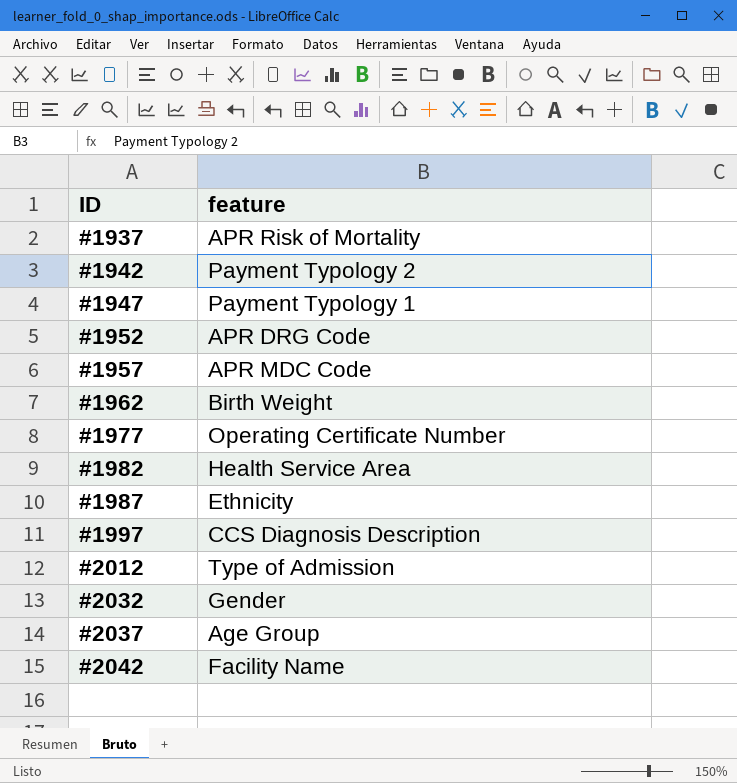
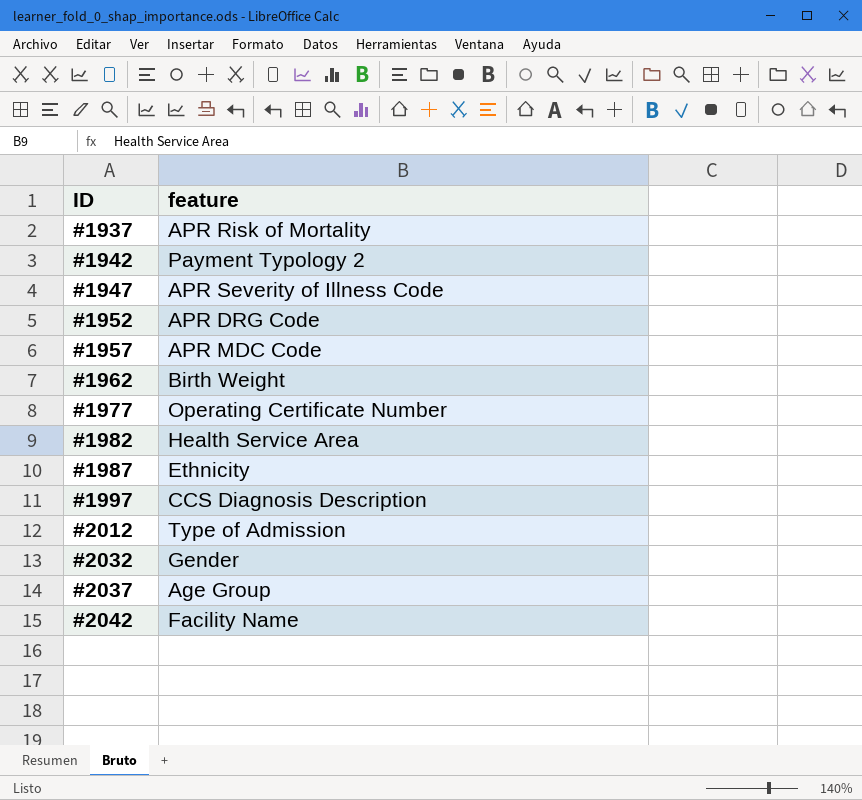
#1947 | feature: Payment Typology 1 -> APR Severity of Illness Code

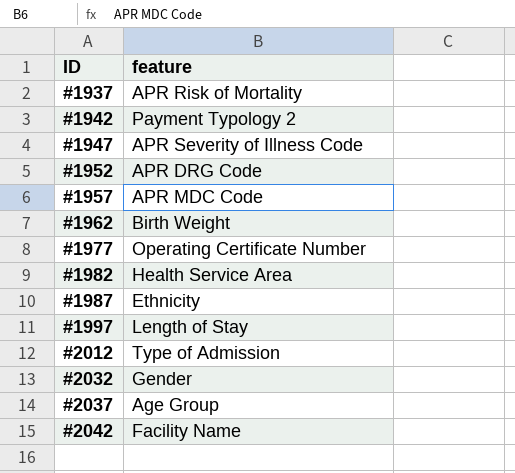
#1997 | feature: CCS Diagnosis Description -> Length of Stay

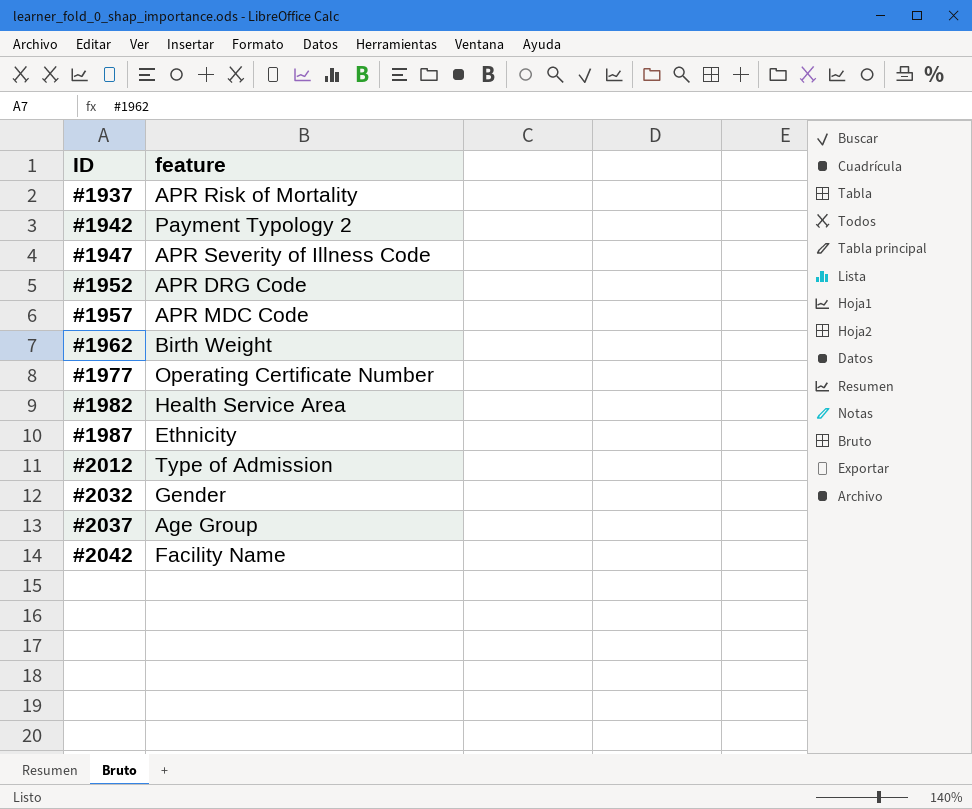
row #1997: Length of Stay -> none

